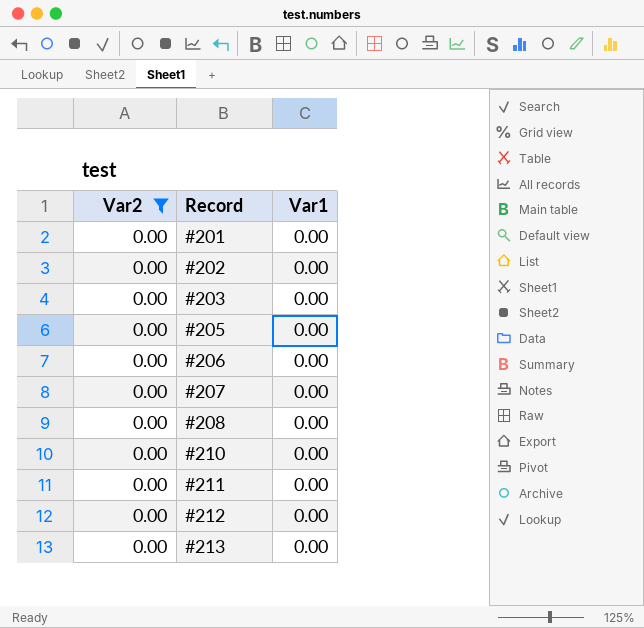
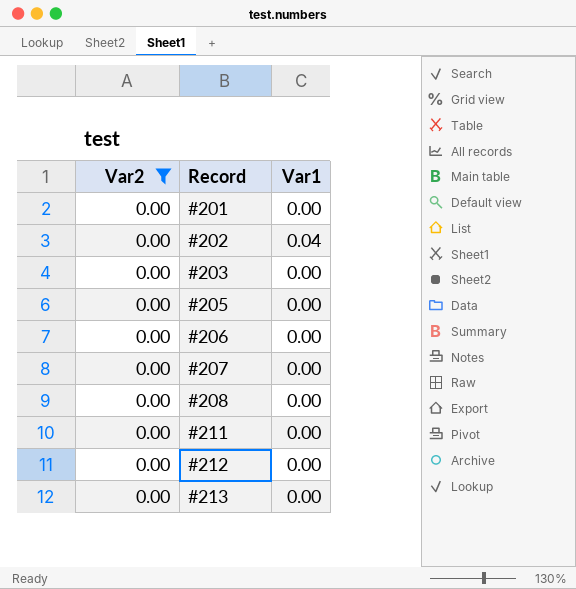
row #210: 0.00 | 0.00 -> none
#202 | Var1: 0.00 -> 0.04

